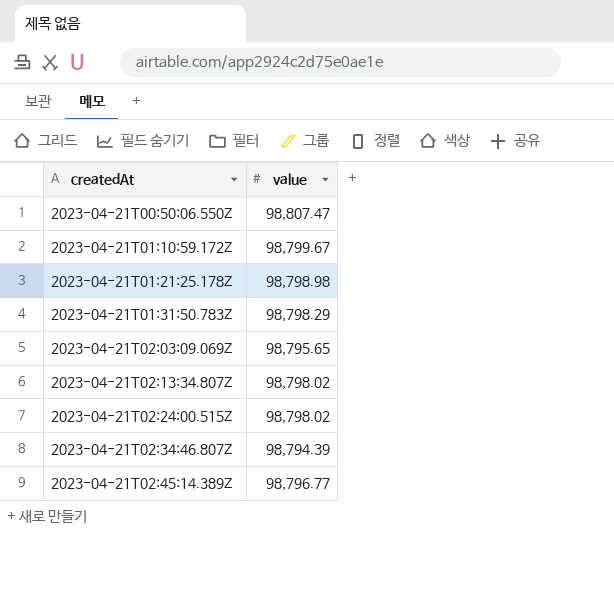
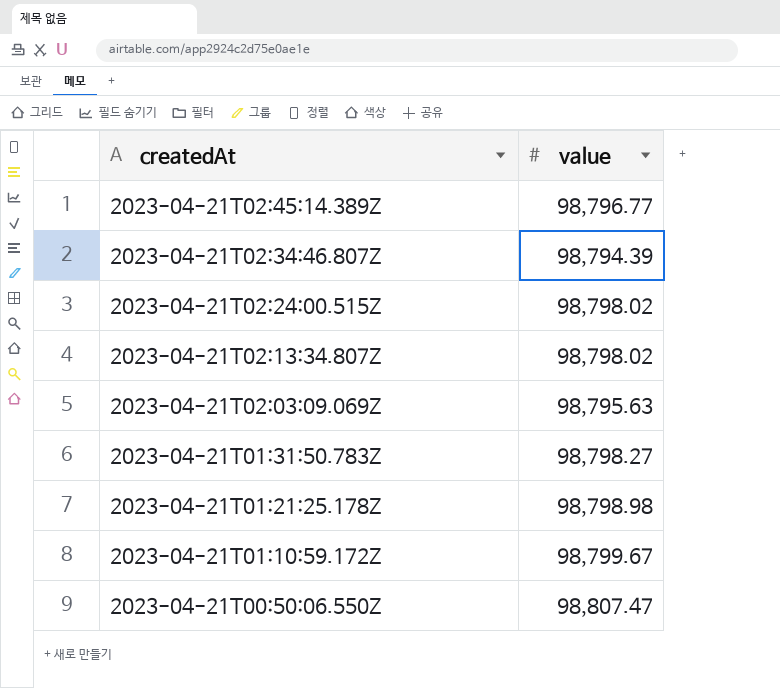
row order: createdAt ascending -> createdAt descending
2023-04-21T02:03:09.069Z | value: 98,795.65 -> 98,795.63
2023-04-21T01:31:50.783Z | value: 98,798.29 -> 98,798.27

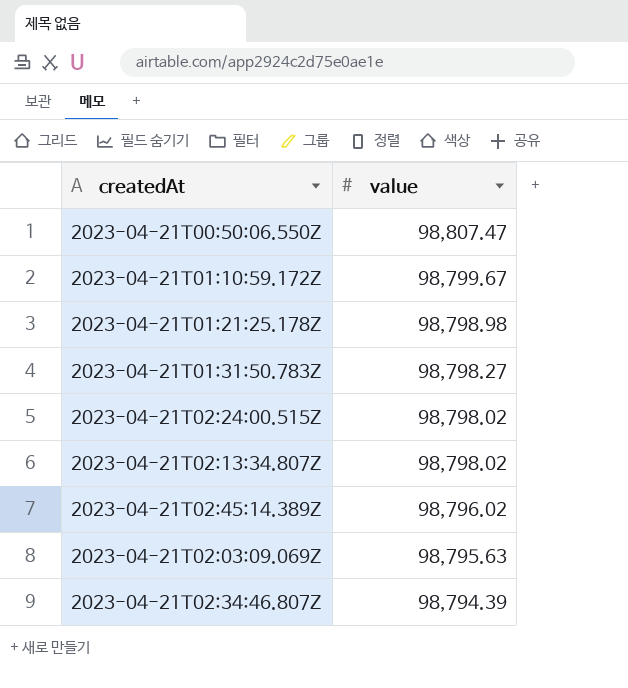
row order: createdAt descending -> value descending
2023-04-21T02:45:14.389Z | value: 98,796.77 -> 98,796.02

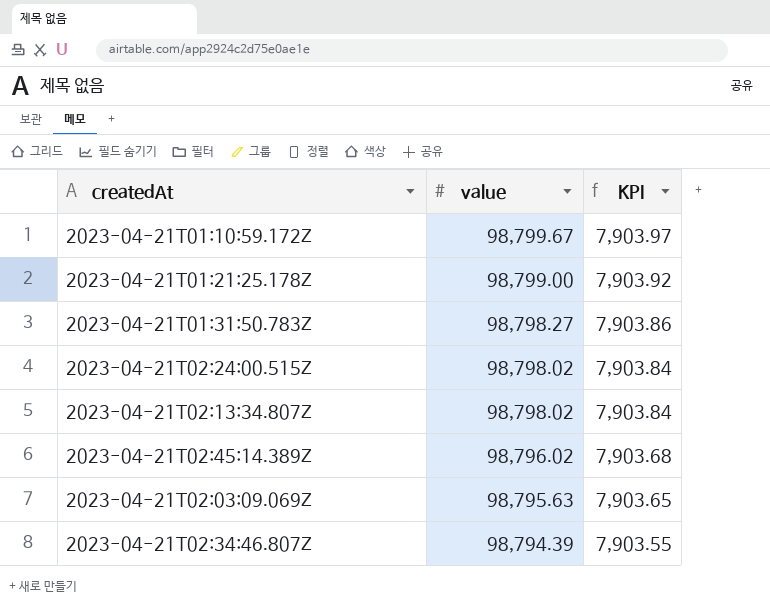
column KPI | formula: none -> [value] * 0.08
row 2023-04-21T00:50:06.550Z: 98,807.47 -> none
2023-04-21T01:21:25.178Z | value: 98,798.98 -> 98,799.00

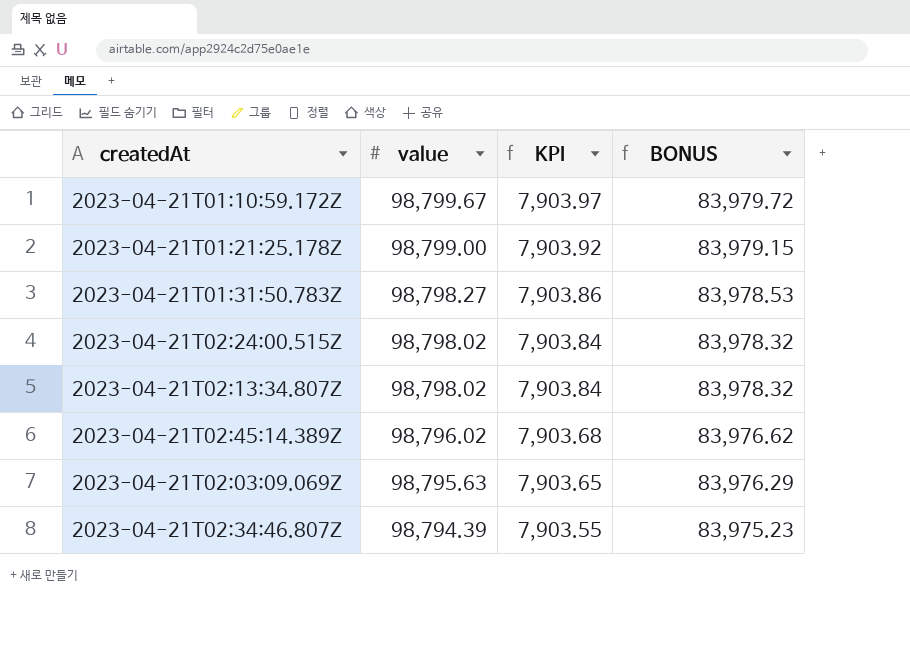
column BONUS | formula: none -> [value] * 0.85

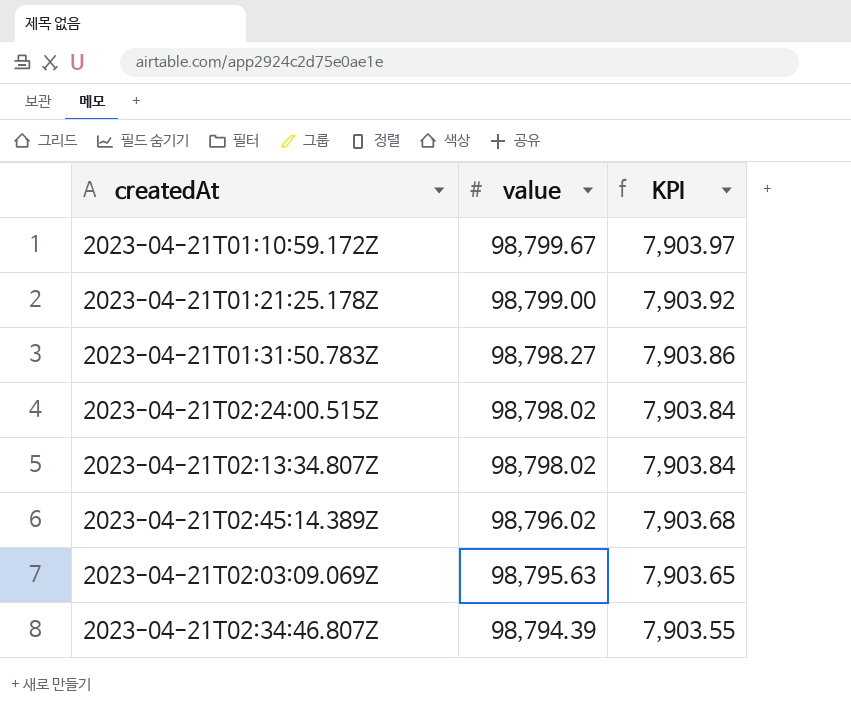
column BONUS | formula: [value] * 0.85 -> none

